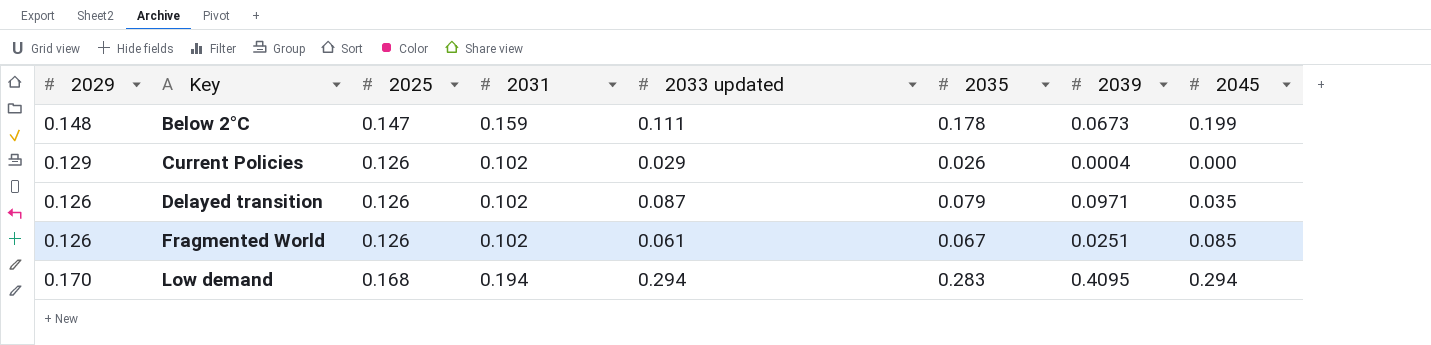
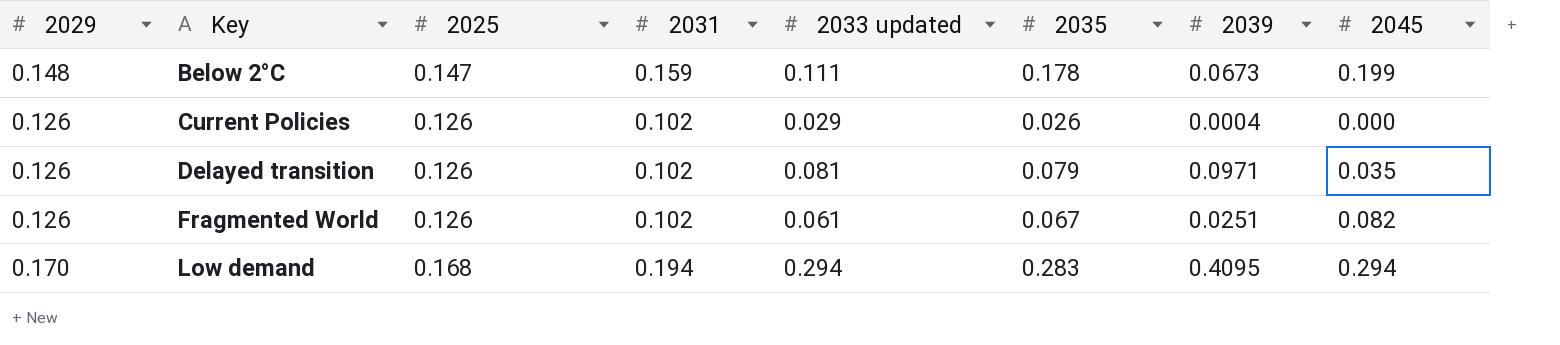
Current Policies | 2029: 0.129 -> 0.126
Delayed transition | 2033 updated: 0.087 -> 0.081
Fragmented World | 2045: 0.085 -> 0.082

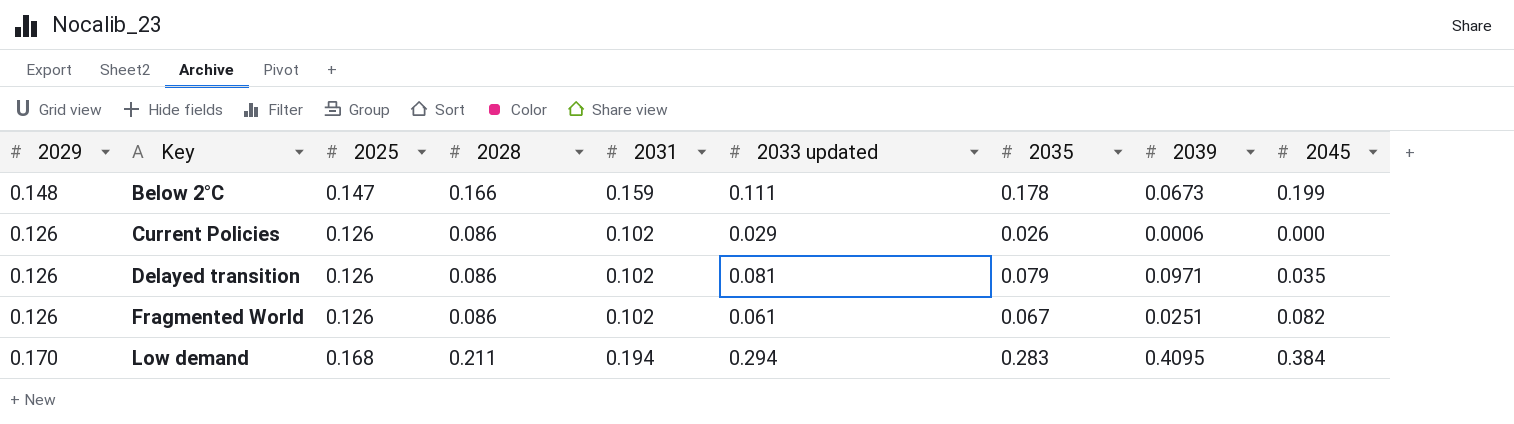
column 2028 | position: none -> 4
Current Policies | 2039: 0.0004 -> 0.0006
Low demand | 2045: 0.294 -> 0.384

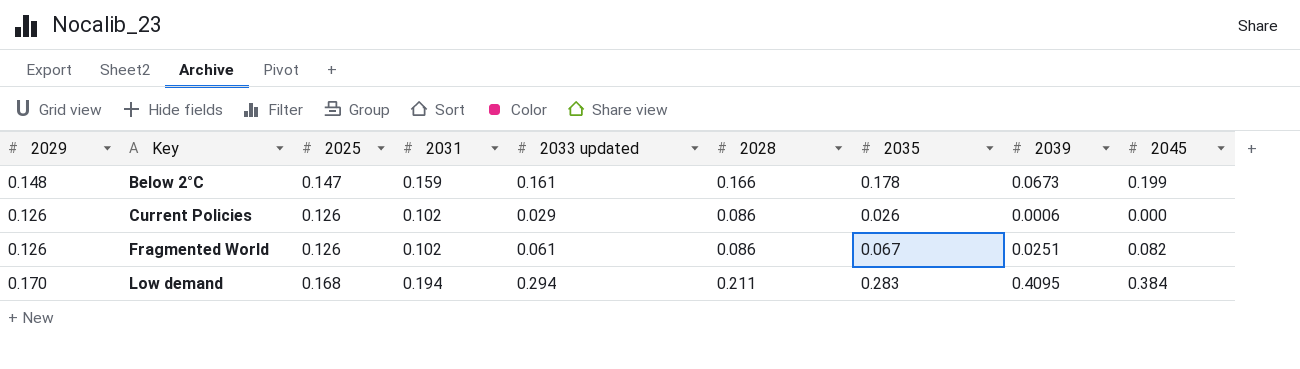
column 2028 | position: 4 -> 6
row Delayed transition: 0.126 | 0.126 | 0.086 | 0.102 | 0.081 | 0.079 | 0.0971 | 0.035 -> none
Below 2°C | 2033 updated: 0.111 -> 0.161

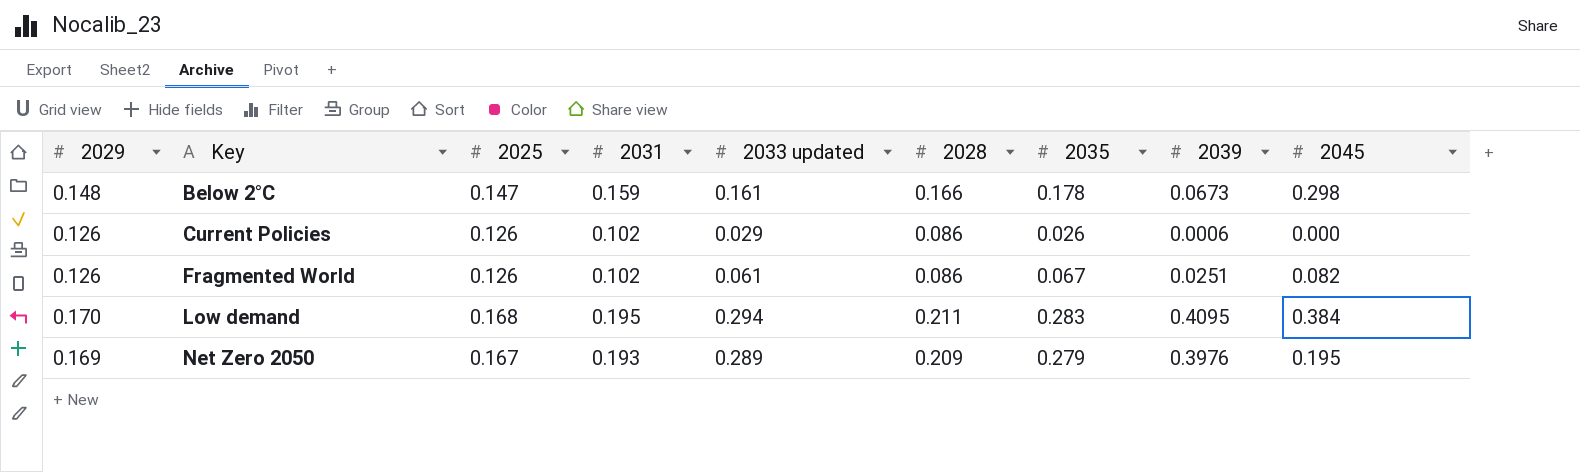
Below 2°C | 2045: 0.199 -> 0.298
Low demand | 2031: 0.194 -> 0.195
row Net Zero 2050: none -> 0.169 | 0.167 | 0.193 | 0.289 | 0.209 | 0.279 | 0.3976 | 0.195

